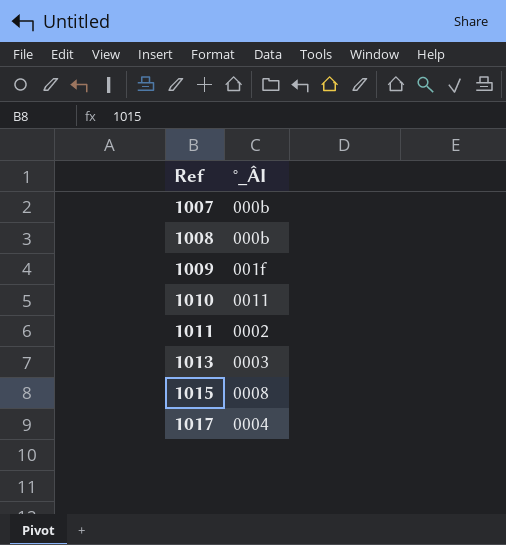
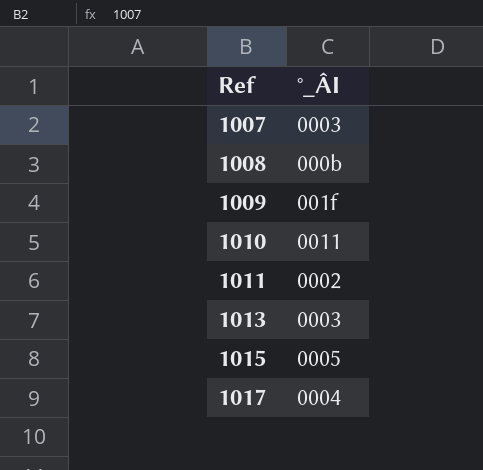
1007 | °_ÂI: 000b -> 0003
1015 | °_ÂI: 0008 -> 0005

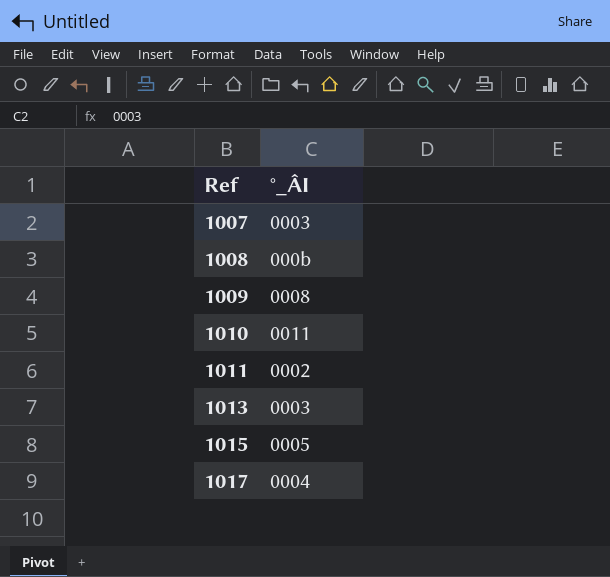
1009 | °_ÂI: 001f -> 0008

